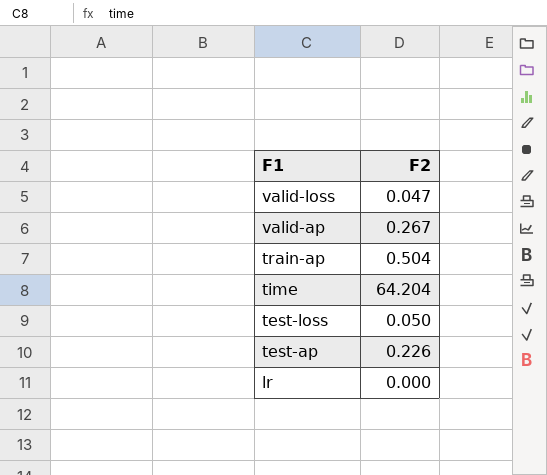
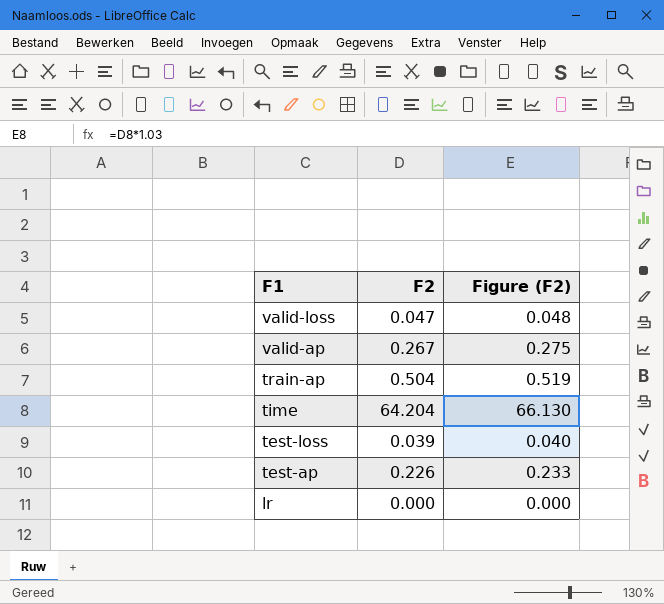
column Figure (F2) | formula: none -> [F2] * 1.03
test-loss | F2: 0.050 -> 0.039

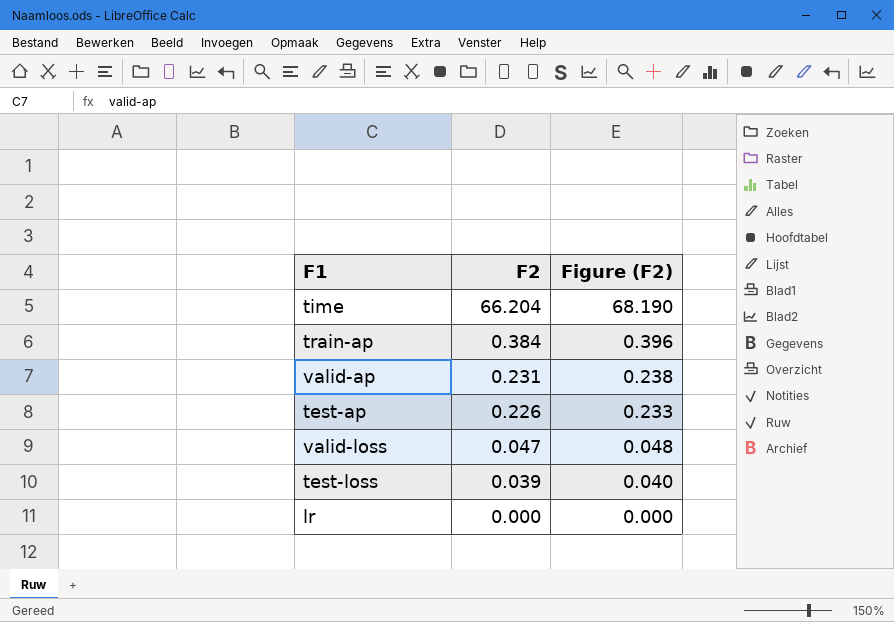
row order: F1 descending -> F2 descending
time | F2: 64.204 -> 66.204
time | Figure (F2): 66.130 -> 68.190
train-ap | F2: 0.504 -> 0.384
train-ap | Figure (F2): 0.519 -> 0.396
valid-ap | F2: 0.267 -> 0.231
valid-ap | Figure (F2): 0.275 -> 0.238

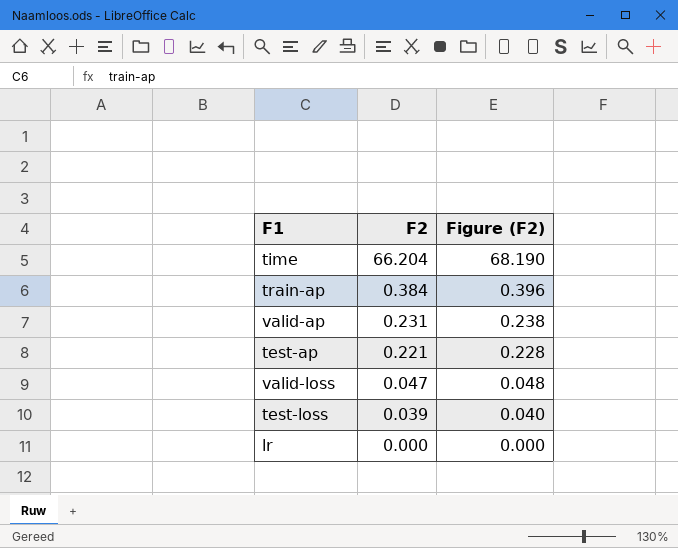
test-ap | F2: 0.226 -> 0.221
test-ap | Figure (F2): 0.233 -> 0.228

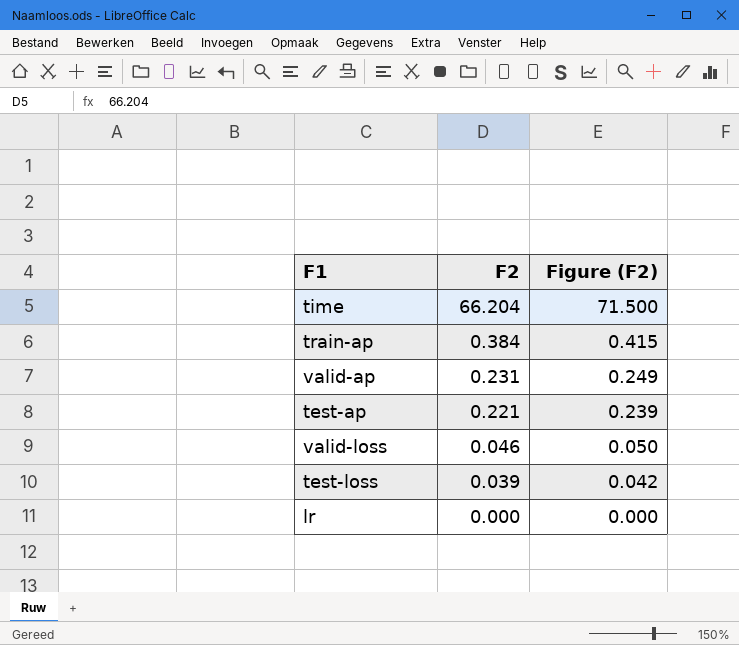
column Figure (F2) | formula: [F2] * 1.03 -> [F2] * 1.08
valid-loss | F2: 0.047 -> 0.046

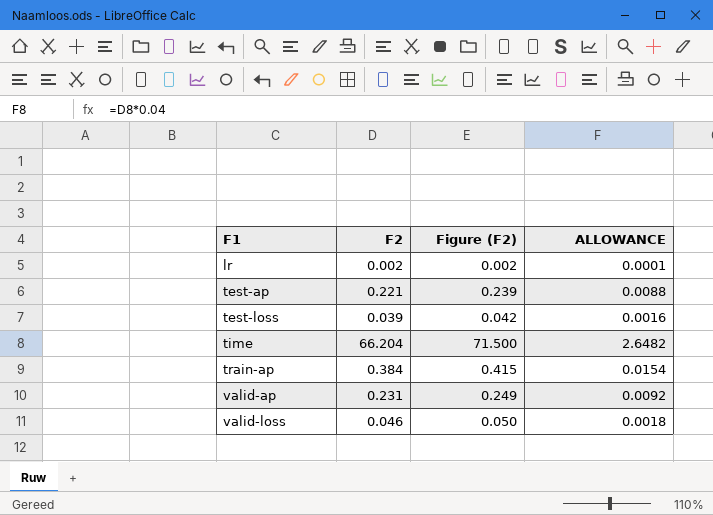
row order: F2 descending -> F1 ascending
column ALLOWANCE | formula: none -> [F2] * 0.04
lr | F2: 0.000 -> 0.002
lr | Figure (F2): 0.000 -> 0.002

